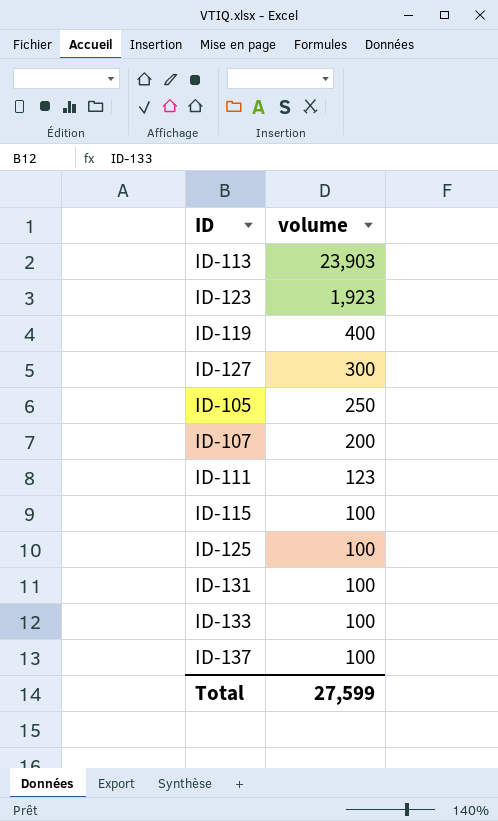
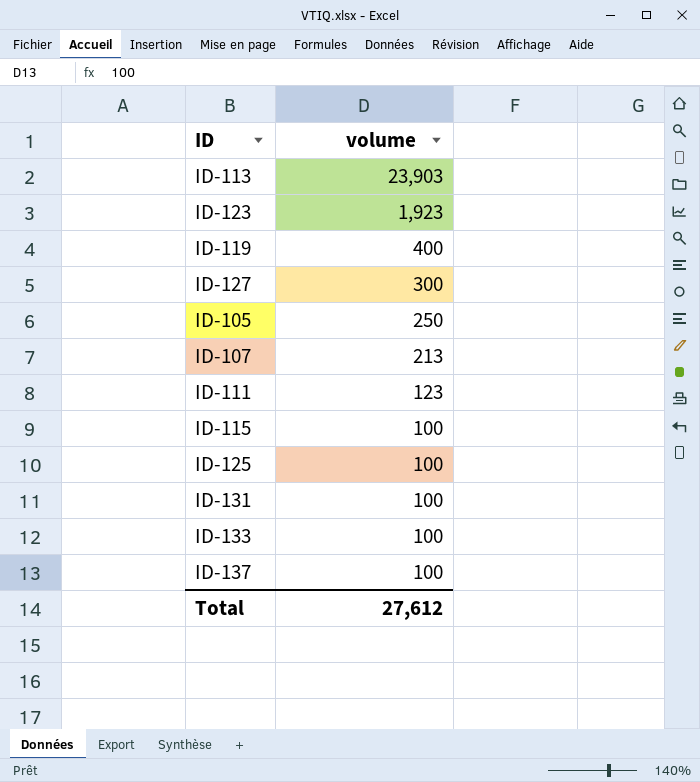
ID-107 | volume: 200 -> 213
Total | volume: 27,599 -> 27,612

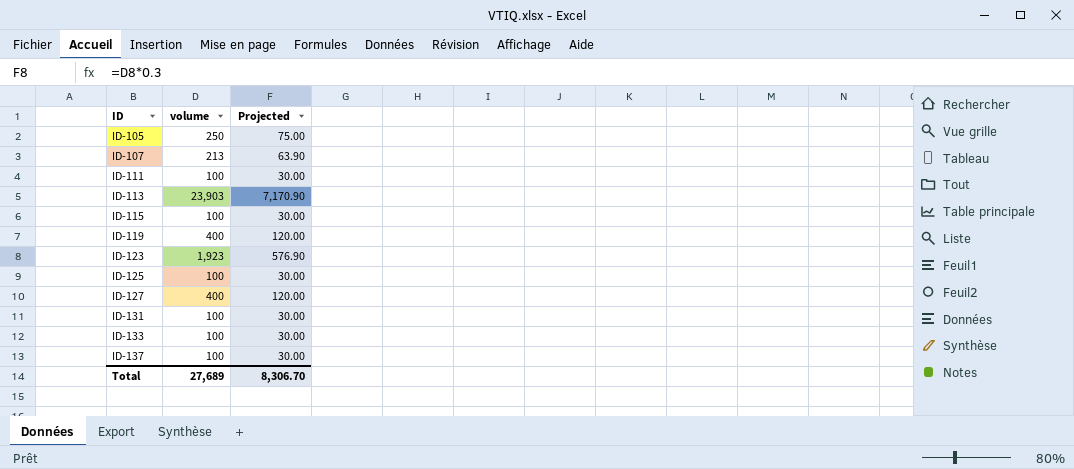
row order: volume descending -> ID ascending
column Projected | formula: none -> [volume] * 0.3
ID-111 | volume: 123 -> 100
ID-127 | volume: 300 -> 400
Total | volume: 27,612 -> 27,689

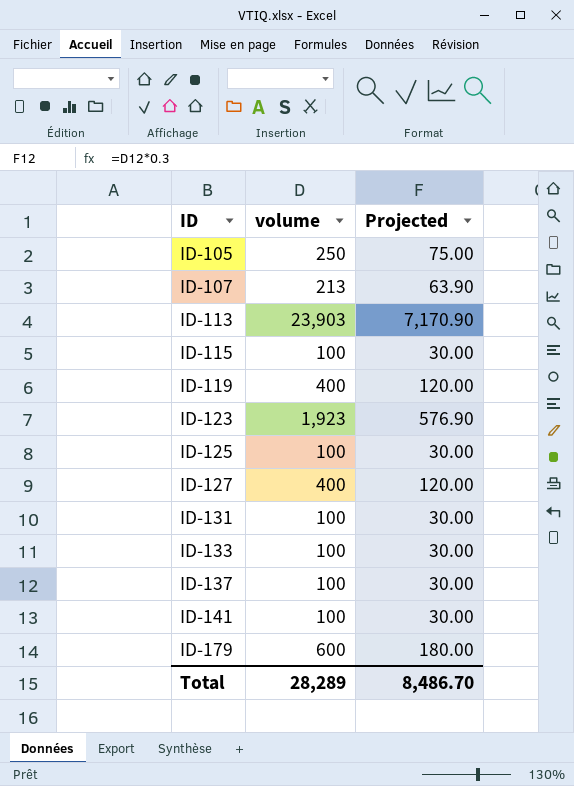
row ID-111: 100 | 30.00 -> none
row ID-141: none -> 100 | 30.00
row ID-179: none -> 600 | 180.00
Total | volume: 27,689 -> 28,289
Total | Projected: 8,306.70 -> 8,486.70

